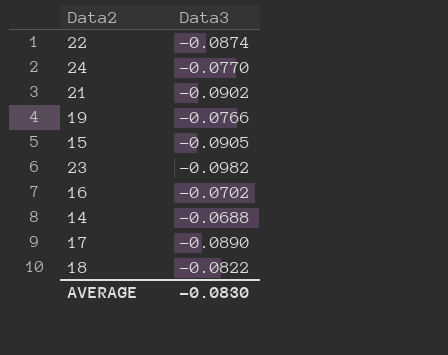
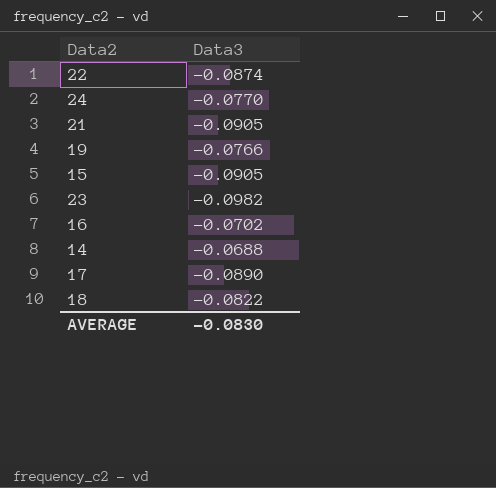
21 | Data3: -0.0902 -> -0.0905

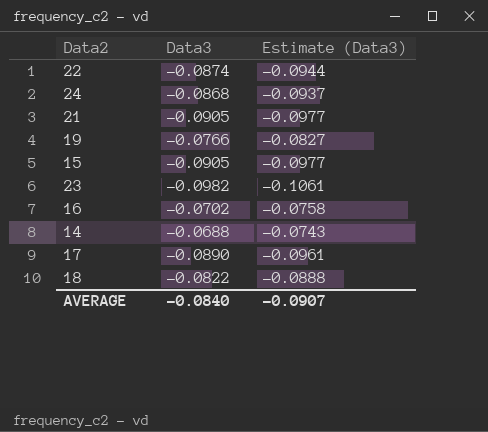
column Estimate (Data3) | formula: none -> [Data3] * 1.08
24 | Data3: -0.0770 -> -0.0868
AVERAGE | Data3: -0.0830 -> -0.0840

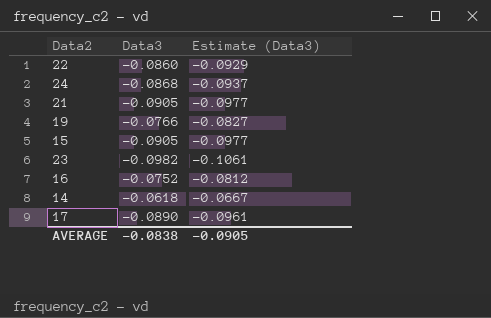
row 18: -0.0822 | -0.0888 -> none
22 | Data3: -0.0874 -> -0.0860
22 | Estimate (Data3): -0.0944 -> -0.0929
16 | Data3: -0.0702 -> -0.0752
16 | Estimate (Data3): -0.0758 -> -0.0812
14 | Data3: -0.0688 -> -0.0618
14 | Estimate (Data3): -0.0743 -> -0.0667
AVERAGE | Data3: -0.0840 -> -0.0838
AVERAGE | Estimate (Data3): -0.0907 -> -0.0905

